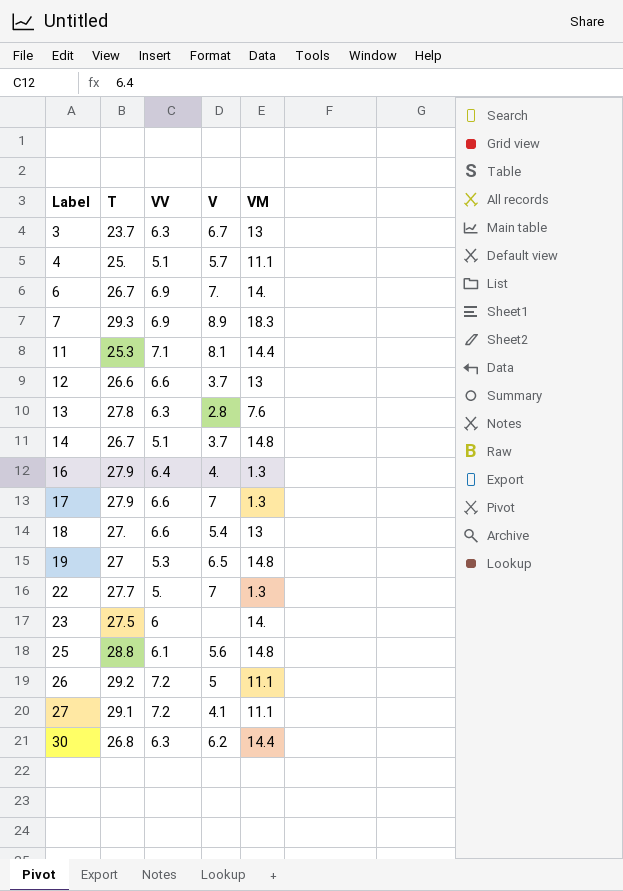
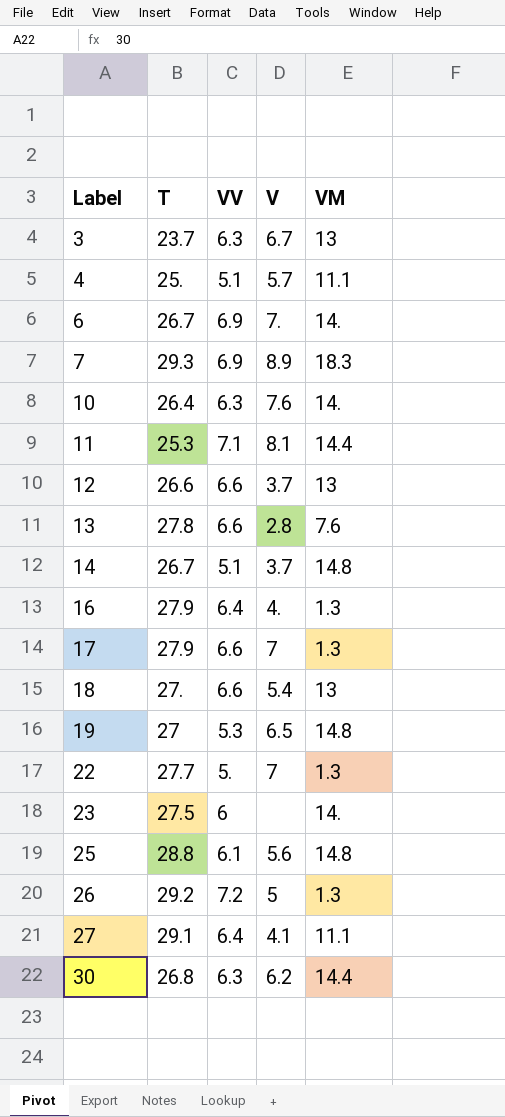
row 10: none -> 26.4 | 6.3 | 7.6 | 14.
13 | VV: 6.3 -> 6.6
26 | VM: 11.1 -> 1.3
27 | VV: 7.2 -> 6.4

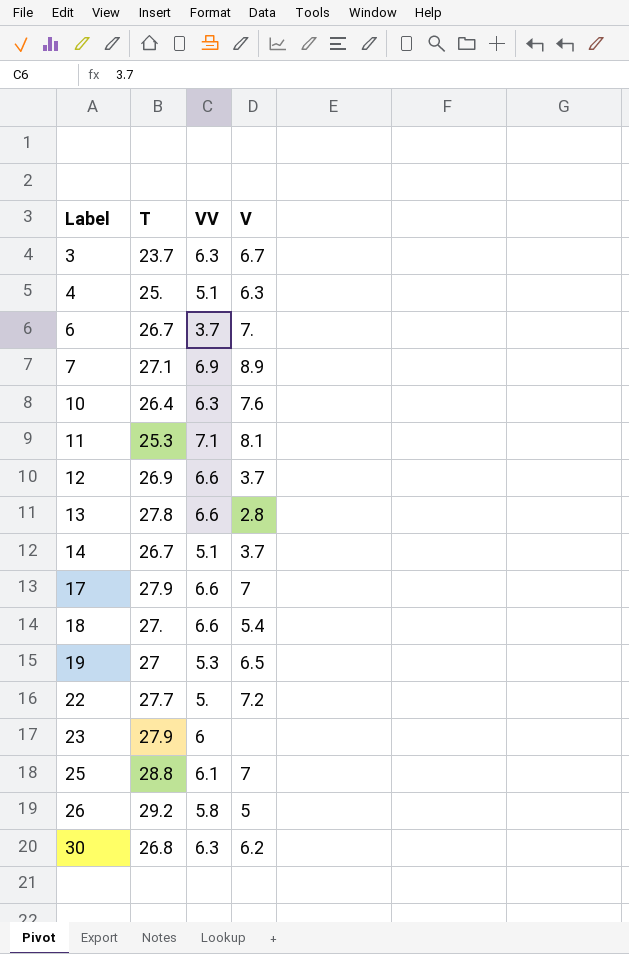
column VM | position: 5 -> none
row 16: 27.9 | 6.4 | 4. | 1.3 -> none
row 27: 29.1 | 6.4 | 4.1 | 11.1 -> none
4 | V: 5.7 -> 6.3
6 | VV: 6.9 -> 3.7
7 | T: 29.3 -> 27.1
12 | T: 26.6 -> 26.9
22 | V: 7 -> 7.2
23 | T: 27.5 -> 27.9
25 | V: 5.6 -> 7
26 | VV: 7.2 -> 5.8

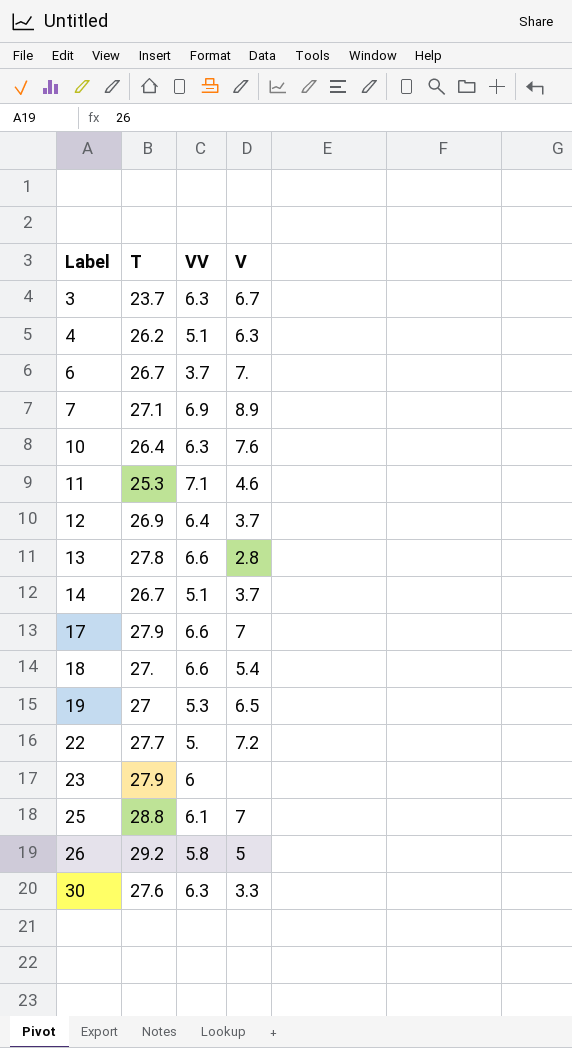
4 | T: 25. -> 26.2
11 | V: 8.1 -> 4.6
12 | VV: 6.6 -> 6.4
30 | T: 26.8 -> 27.6
30 | V: 6.2 -> 3.3

